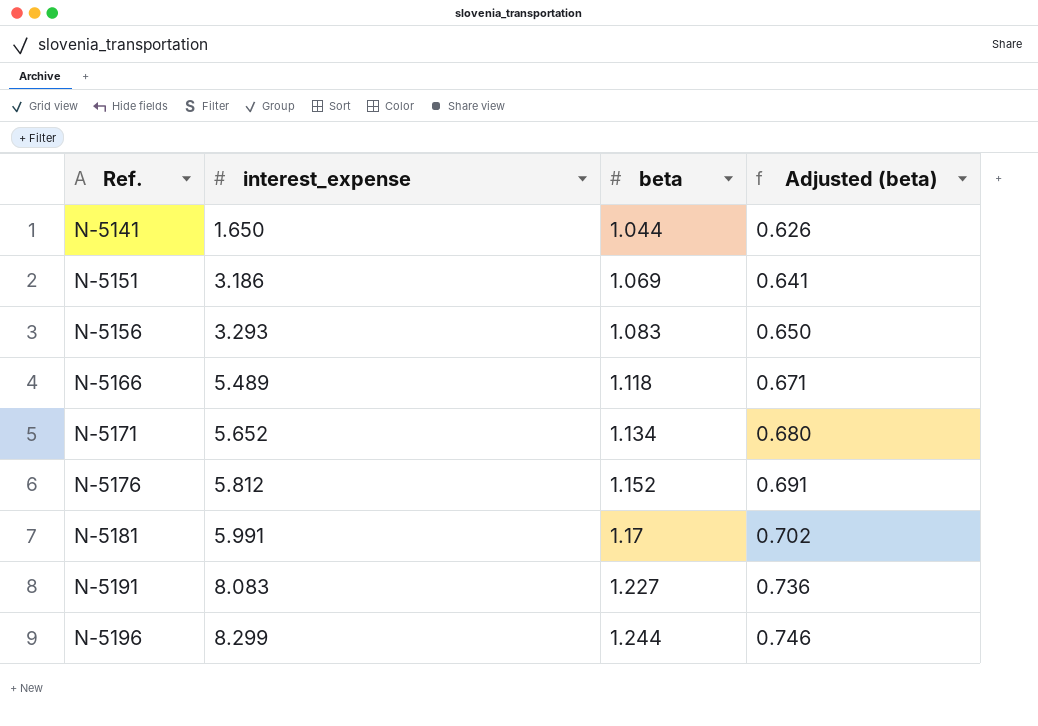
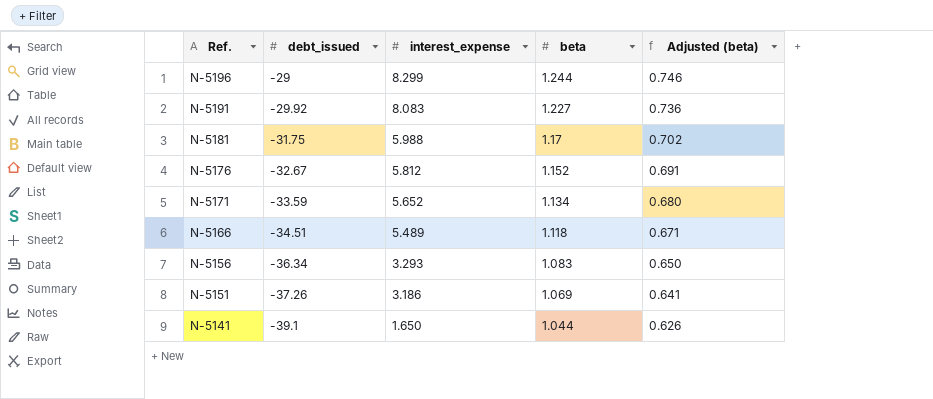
row order: Ref. ascending -> Ref. descending
column debt_issued | position: none -> 2
N-5181 | interest_expense: 5.991 -> 5.988

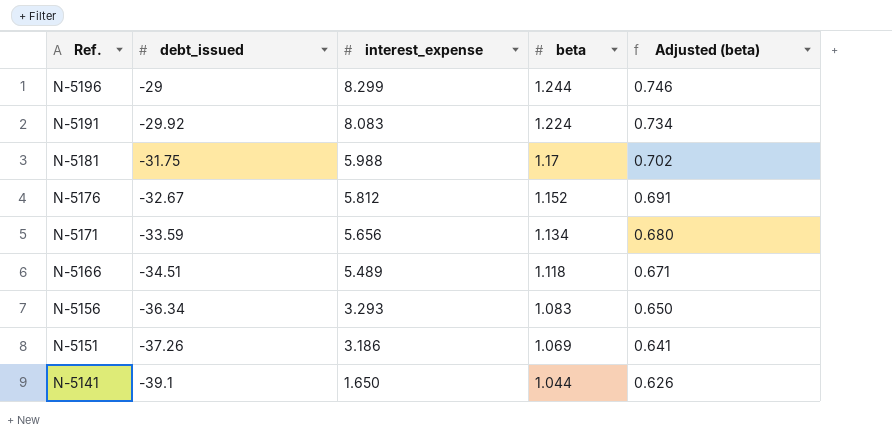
N-5191 | beta: 1.227 -> 1.224
N-5191 | Adjusted (beta): 0.736 -> 0.734
N-5171 | interest_expense: 5.652 -> 5.656

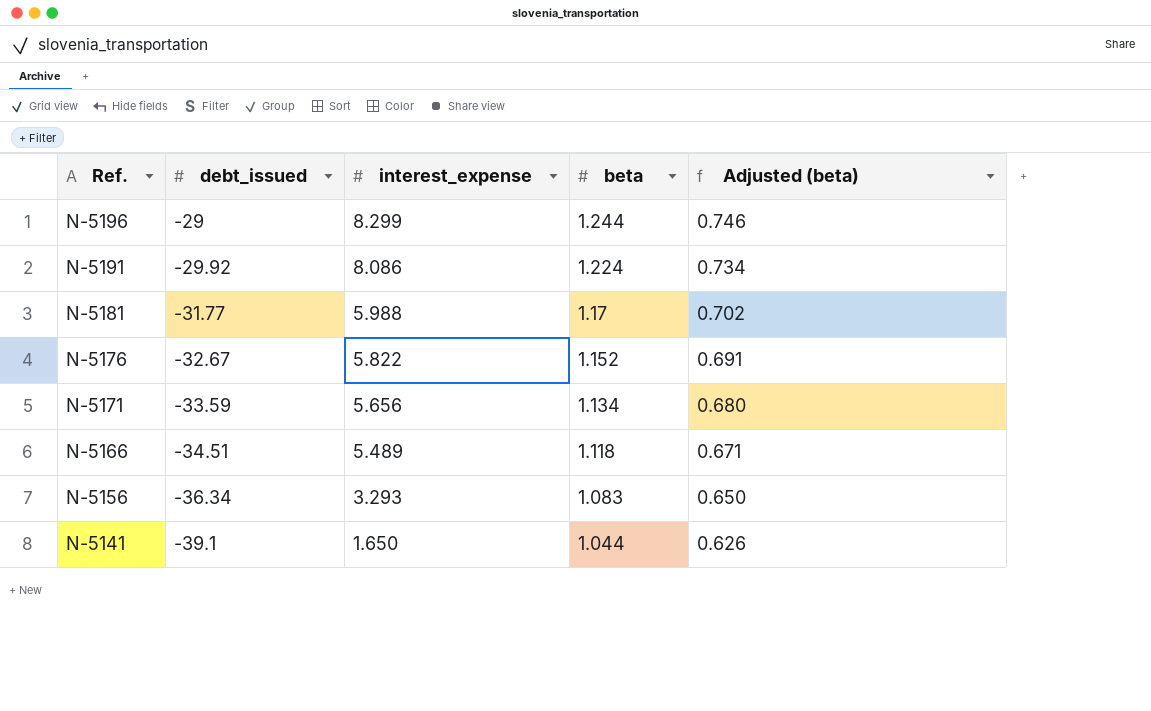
row N-5151: -37.26 | 3.186 | 1.069 | 0.641 -> none
N-5191 | interest_expense: 8.083 -> 8.086
N-5181 | debt_issued: -31.75 -> -31.77
N-5176 | interest_expense: 5.812 -> 5.822

